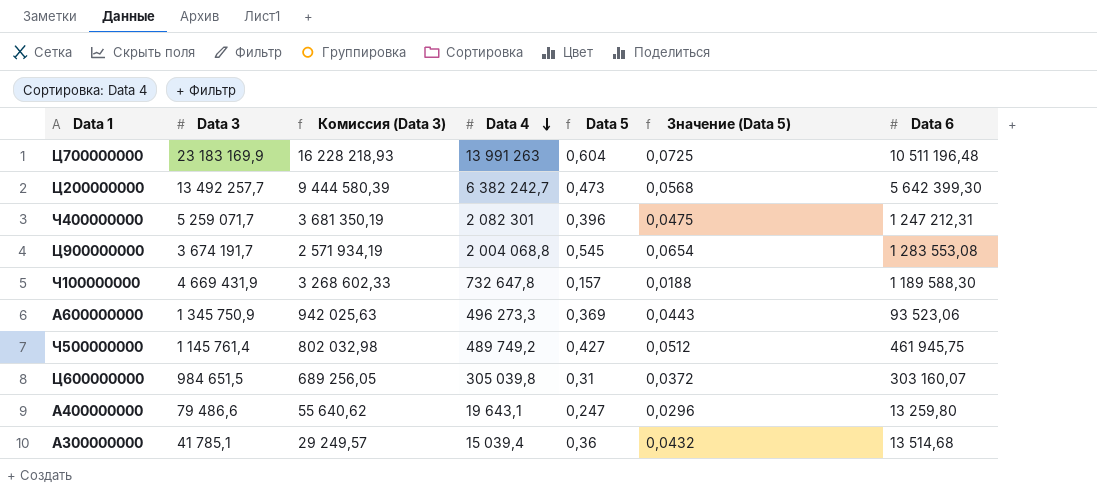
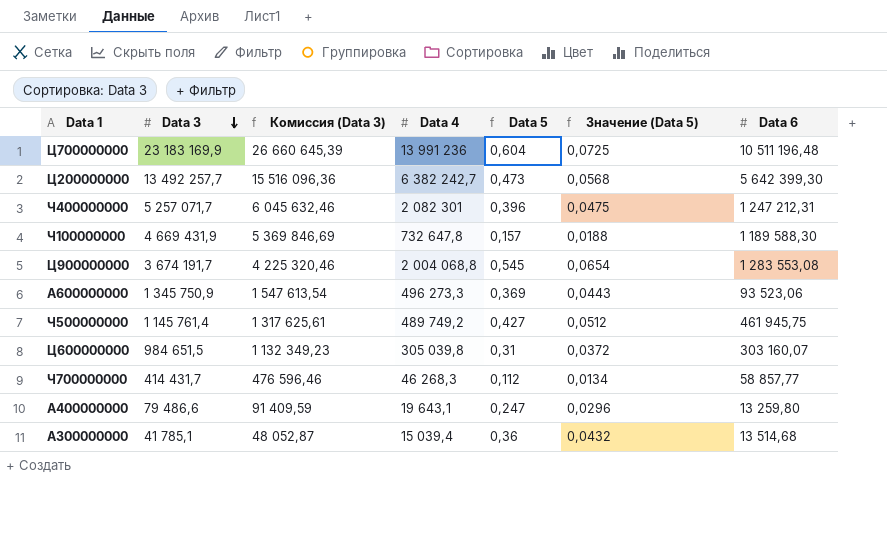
row order: Data 4 descending -> Data 3 descending
column Комиссия (Data 3) | formula: [Data 3] * 0,7 -> [Data 3] * 1,15
Ц700000000 | Data 4: 13 991 263 -> 13 991 236
Ч400000000 | Data 3: 5 259 071,7 -> 5 257 071,7
row Ч700000000: none -> 414 431,7 | 476 596,46 | 46 268,3 | 0,112 | 0,0134 | 58 857,77

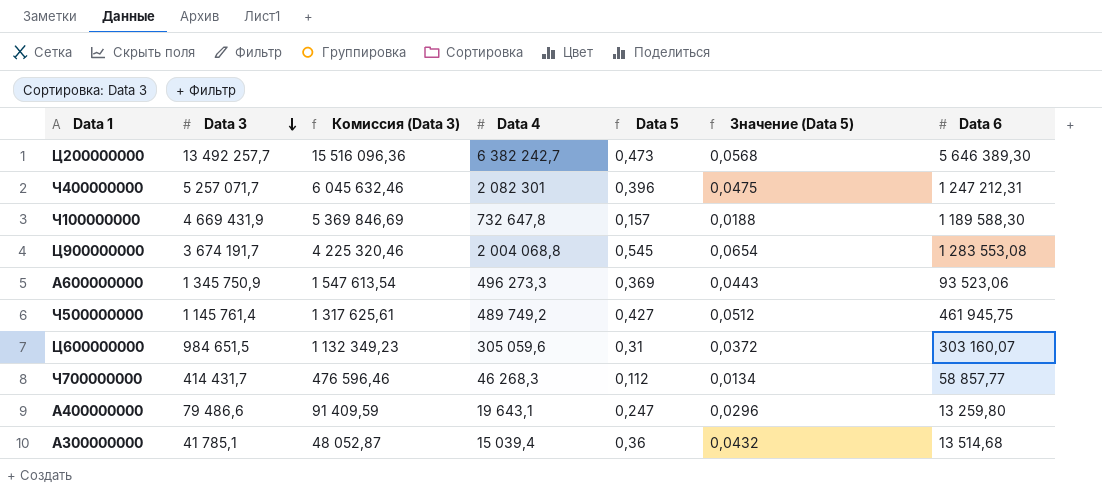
row Ц700000000: 23 183 169,9 | 26 660 645,39 | 13 991 236 | 0,604 | 0,0725 | 10 511 196,48 -> none
Ц200000000 | Data 6: 5 642 399,30 -> 5 646 389,30
Ц600000000 | Data 4: 305 039,8 -> 305 059,6

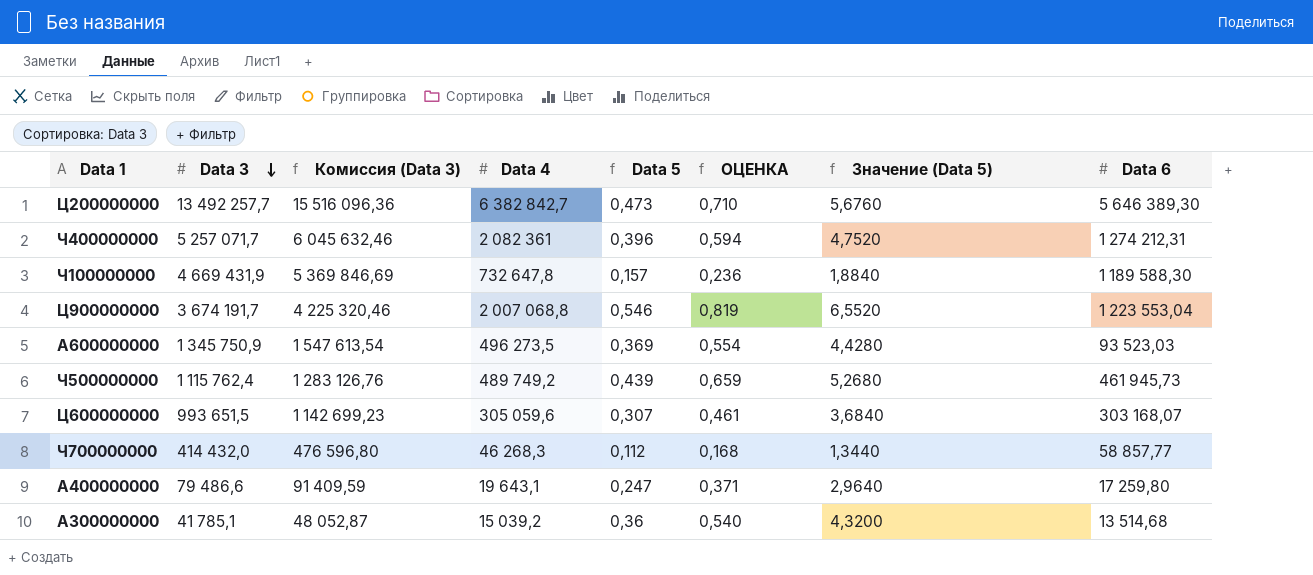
column ОЦЕНКА | formula: none -> [Data 5] * 1,5
column Значение (Data 5) | formula: [Data 5] * 0,12 -> [Data 5] * 12
Ц200000000 | Data 4: 6 382 242,7 -> 6 382 842,7
Ч400000000 | Data 4: 2 082 301 -> 2 082 361
Ч400000000 | Data 6: 1 247 212,31 -> 1 274 212,31
Ц900000000 | Data 4: 2 004 068,8 -> 2 007 068,8
Ц900000000 | Data 5: 0,545 -> 0,546
Ц900000000 | Data 6: 1 283 553,08 -> 1 223 553,04
А600000000 | Data 4: 496 273,3 -> 496 273,5
А600000000 | Data 6: 93 523,06 -> 93 523,03
Ч500000000 | Data 3: 1 145 761,4 -> 1 115 762,4
Ч500000000 | Комиссия (Data 3): 1 317 625,61 -> 1 283 126,76
Ч500000000 | Data 5: 0,427 -> 0,439
Ч500000000 | Data 6: 461 945,75 -> 461 945,73
Ц600000000 | Data 3: 984 651,5 -> 993 651,5
Ц600000000 | Комиссия (Data 3): 1 132 349,23 -> 1 142 699,23
Ц600000000 | Data 5: 0,31 -> 0,307
Ц600000000 | Data 6: 303 160,07 -> 303 168,07
Ч700000000 | Data 3: 414 431,7 -> 414 432,0
Ч700000000 | Комиссия (Data 3): 476 596,46 -> 476 596,80
А400000000 | Data 6: 13 259,80 -> 17 259,80
А300000000 | Data 4: 15 039,4 -> 15 039,2

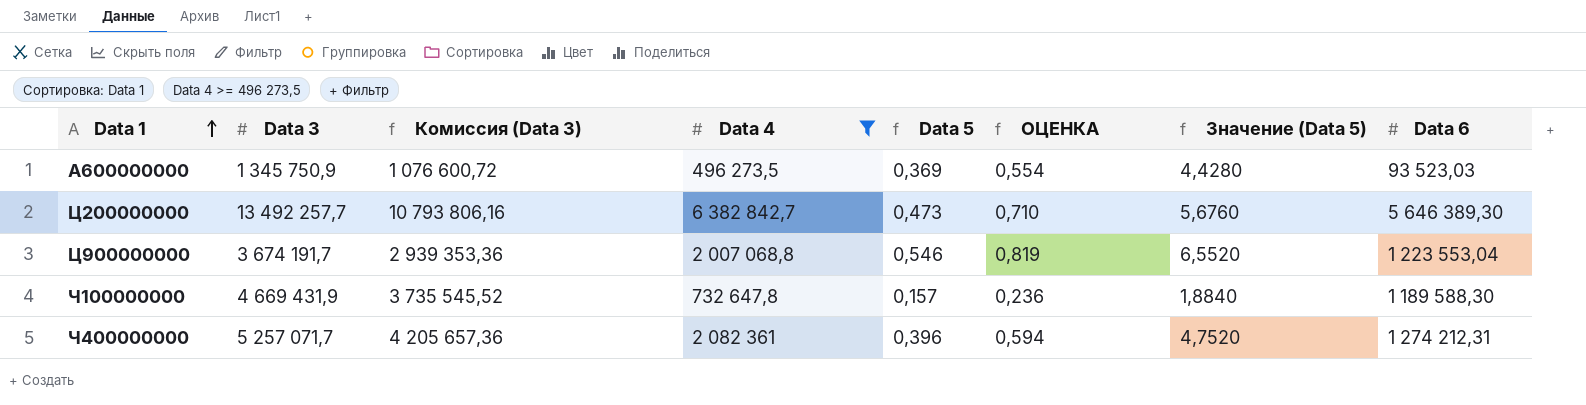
filter: none -> Data 4 >= 496 273,5
row order: Data 3 descending -> Data 1 ascending
column Комиссия (Data 3) | formula: [Data 3] * 1,15 -> [Data 3] * 0,8

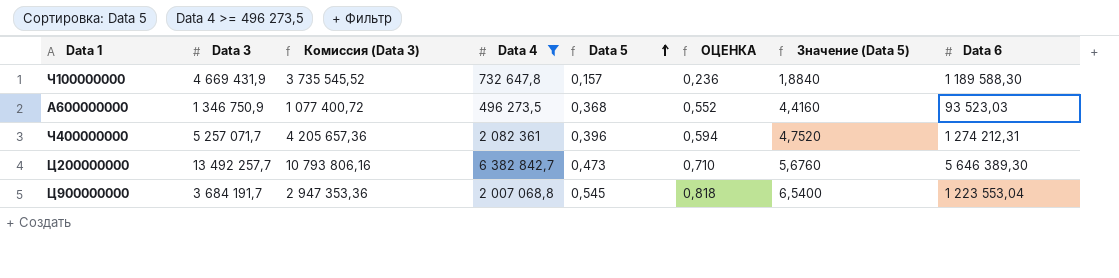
row order: Data 1 ascending -> Data 5 ascending
А600000000 | Data 3: 1 345 750,9 -> 1 346 750,9
А600000000 | Комиссия (Data 3): 1 076 600,72 -> 1 077 400,72
А600000000 | Data 5: 0,369 -> 0,368
А600000000 | ОЦЕНКА: 0,554 -> 0,552
А600000000 | Значение (Data 5): 4,4280 -> 4,4160
Ц900000000 | Data 3: 3 674 191,7 -> 3 684 191,7
Ц900000000 | Комиссия (Data 3): 2 939 353,36 -> 2 947 353,36
Ц900000000 | Data 5: 0,546 -> 0,545
Ц900000000 | ОЦЕНКА: 0,819 -> 0,818
Ц900000000 | Значение (Data 5): 6,5520 -> 6,5400

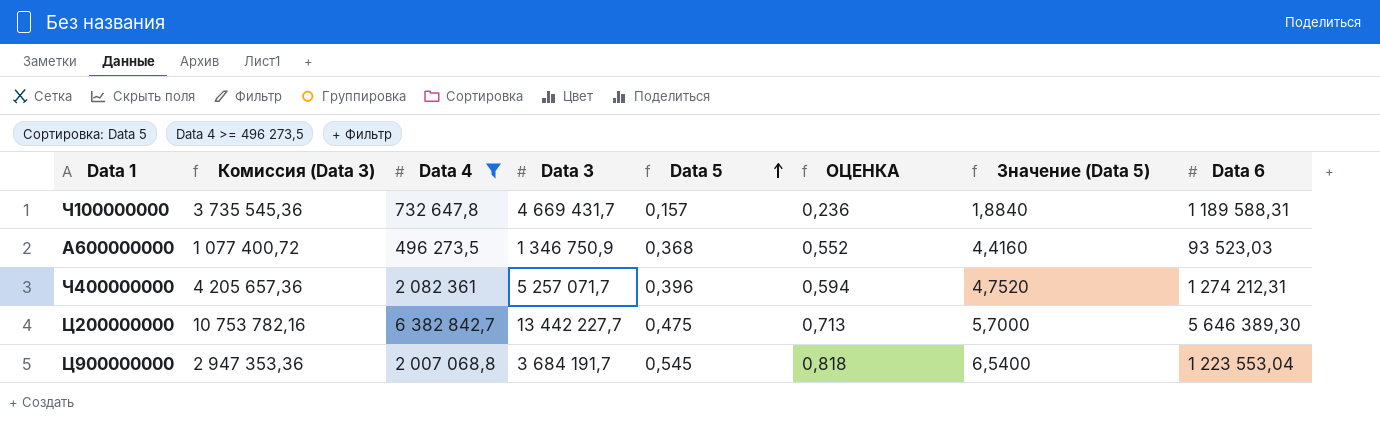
column Data 3 | position: 2 -> 4
Ч100000000 | Комиссия (Data 3): 3 735 545,52 -> 3 735 545,36
Ч100000000 | Data 3: 4 669 431,9 -> 4 669 431,7
Ч100000000 | Data 6: 1 189 588,30 -> 1 189 588,31
Ц200000000 | Комиссия (Data 3): 10 793 806,16 -> 10 753 782,16
Ц200000000 | Data 3: 13 492 257,7 -> 13 442 227,7
Ц200000000 | Data 5: 0,473 -> 0,475
Ц200000000 | ОЦЕНКА: 0,710 -> 0,713
Ц200000000 | Значение (Data 5): 5,6760 -> 5,7000

